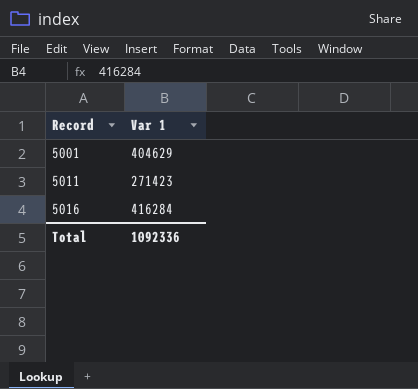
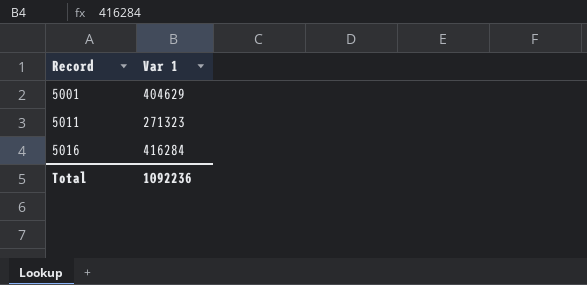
5011 | Var 1: 271423 -> 271323
Total | Var 1: 1092336 -> 1092236

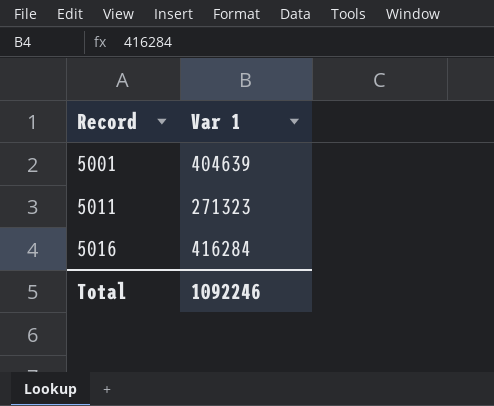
5001 | Var 1: 404629 -> 404639
Total | Var 1: 1092236 -> 1092246

